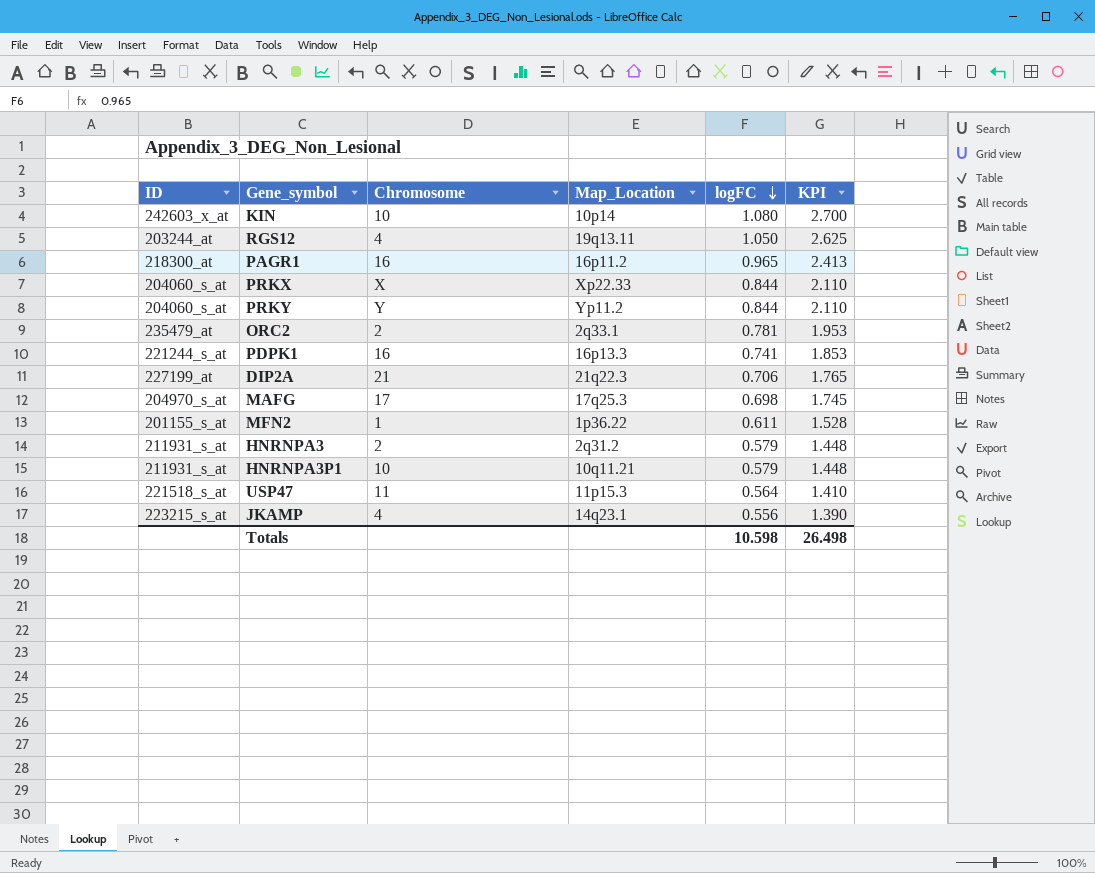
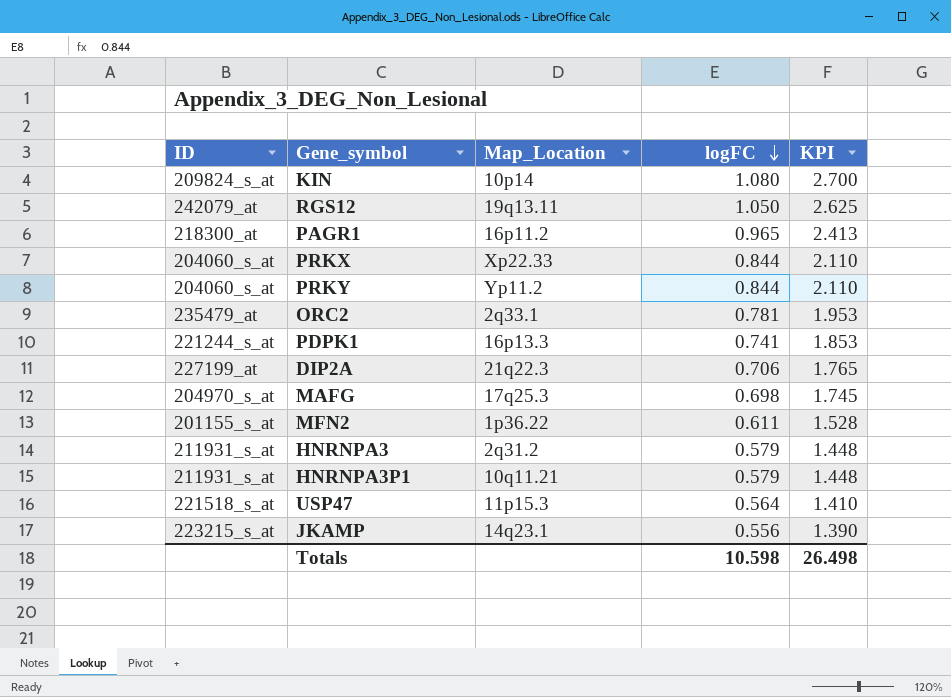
column Chromosome | position: 3 -> none
KIN | ID: 242603_x_at -> 209824_s_at
RGS12 | ID: 203244_at -> 242079_at

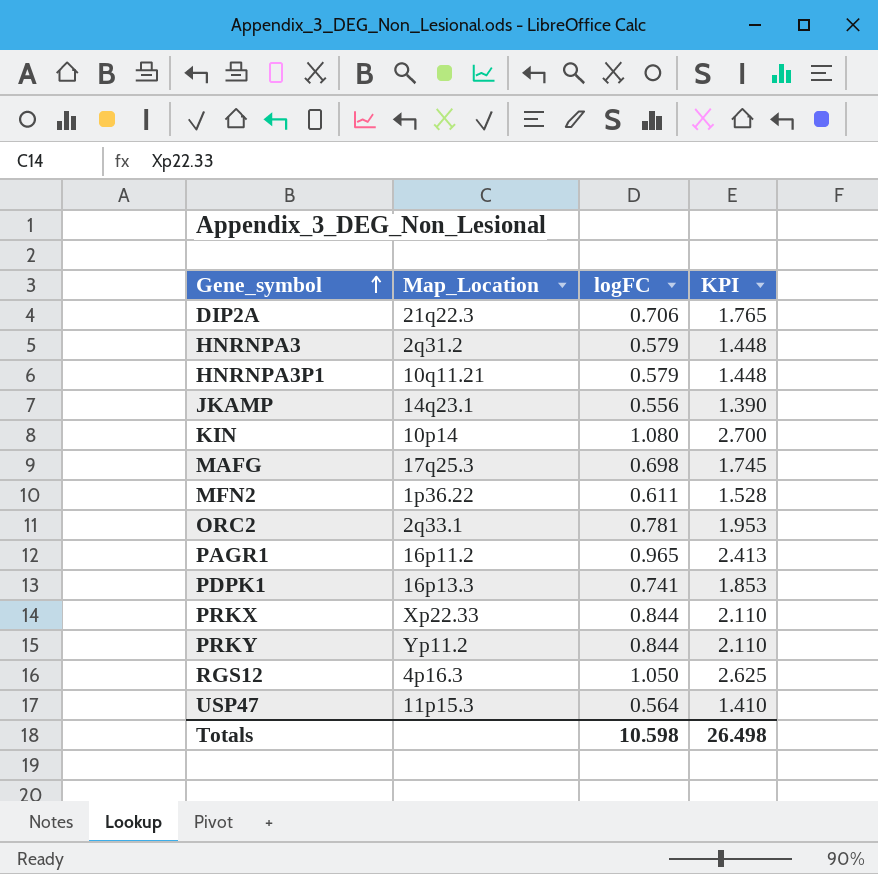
row order: logFC descending -> Gene_symbol ascending
column ID | position: 1 -> none
RGS12 | Map_Location: 19q13.11 -> 4p16.3

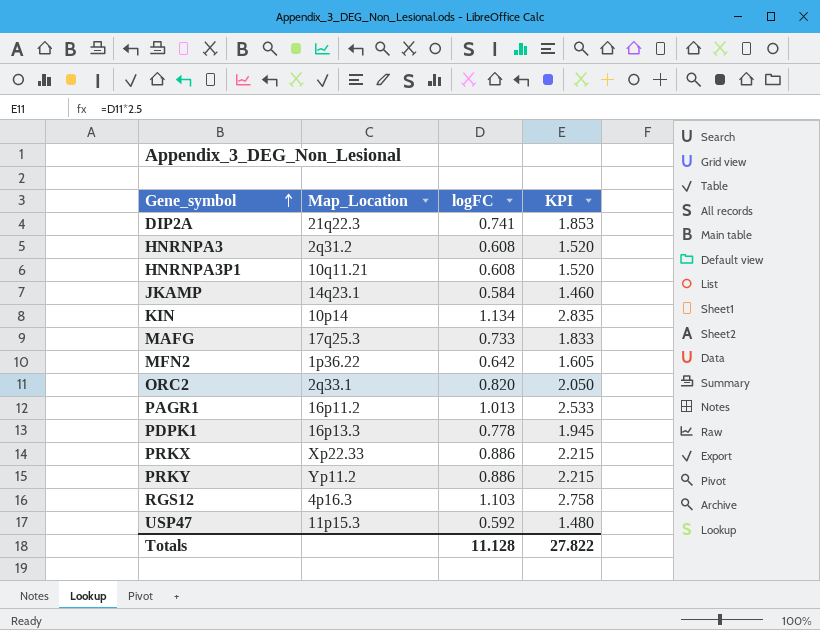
DIP2A | logFC: 0.706 -> 0.741
DIP2A | KPI: 1.765 -> 1.853
HNRNPA3 | logFC: 0.579 -> 0.608
HNRNPA3 | KPI: 1.448 -> 1.520
HNRNPA3P1 | logFC: 0.579 -> 0.608
HNRNPA3P1 | KPI: 1.448 -> 1.520
JKAMP | logFC: 0.556 -> 0.584
JKAMP | KPI: 1.390 -> 1.460
KIN | logFC: 1.080 -> 1.134
KIN | KPI: 2.700 -> 2.835
MAFG | logFC: 0.698 -> 0.733
MAFG | KPI: 1.745 -> 1.833
MFN2 | logFC: 0.611 -> 0.642
MFN2 | KPI: 1.528 -> 1.605
ORC2 | logFC: 0.781 -> 0.820
ORC2 | KPI: 1.953 -> 2.050
PAGR1 | logFC: 0.965 -> 1.013
PAGR1 | KPI: 2.413 -> 2.533
PDPK1 | logFC: 0.741 -> 0.778
PDPK1 | KPI: 1.853 -> 1.945
PRKX | logFC: 0.844 -> 0.886
PRKX | KPI: 2.110 -> 2.215
PRKY | logFC: 0.844 -> 0.886
PRKY | KPI: 2.110 -> 2.215
RGS12 | logFC: 1.050 -> 1.103
RGS12 | KPI: 2.625 -> 2.758
USP47 | logFC: 0.564 -> 0.592
USP47 | KPI: 1.410 -> 1.480
Totals | logFC: 10.598 -> 11.128
Totals | KPI: 26.498 -> 27.822

